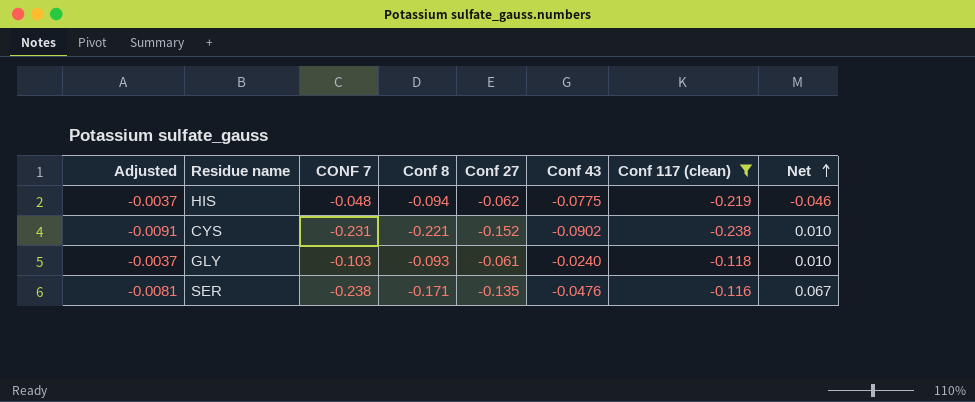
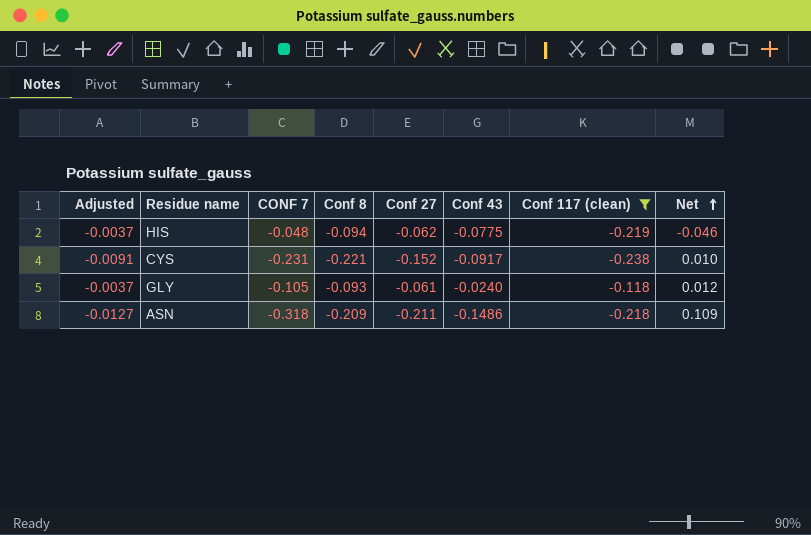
row SER: -0.0081 | -0.238 | -0.171 | -0.135 | -0.0476 | -0.116 | 0.067 -> none
CYS | Conf 43: -0.0902 -> -0.0917
GLY | CONF 7: -0.103 -> -0.105
GLY | Net: 0.010 -> 0.012
row ASN: none -> -0.0127 | -0.318 | -0.209 | -0.211 | -0.1486 | -0.218 | 0.109

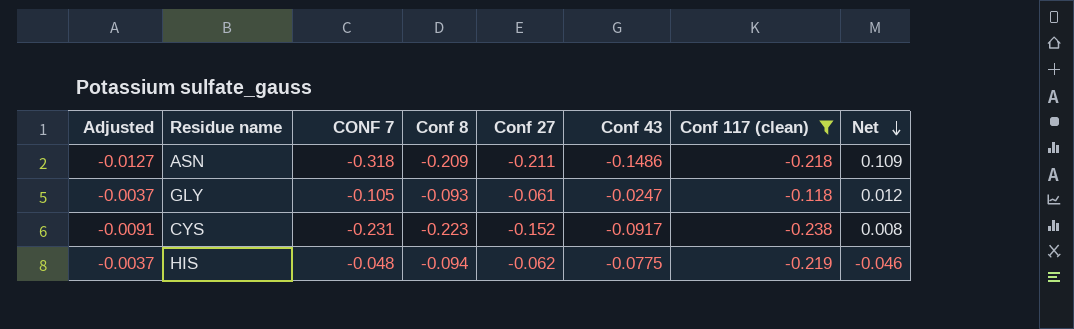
row order: Net ascending -> Net descending
GLY | Conf 43: -0.0240 -> -0.0247
CYS | Conf 8: -0.221 -> -0.223
CYS | Net: 0.010 -> 0.008

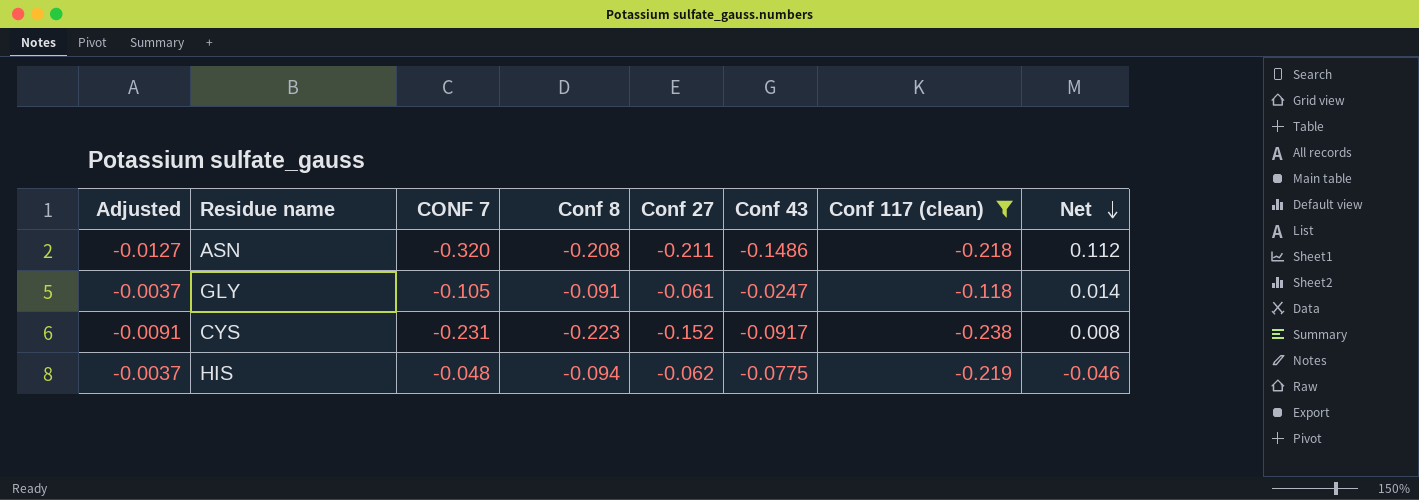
ASN | CONF 7: -0.318 -> -0.320
ASN | Conf 8: -0.209 -> -0.208
ASN | Net: 0.109 -> 0.112
GLY | Conf 8: -0.093 -> -0.091
GLY | Net: 0.012 -> 0.014

